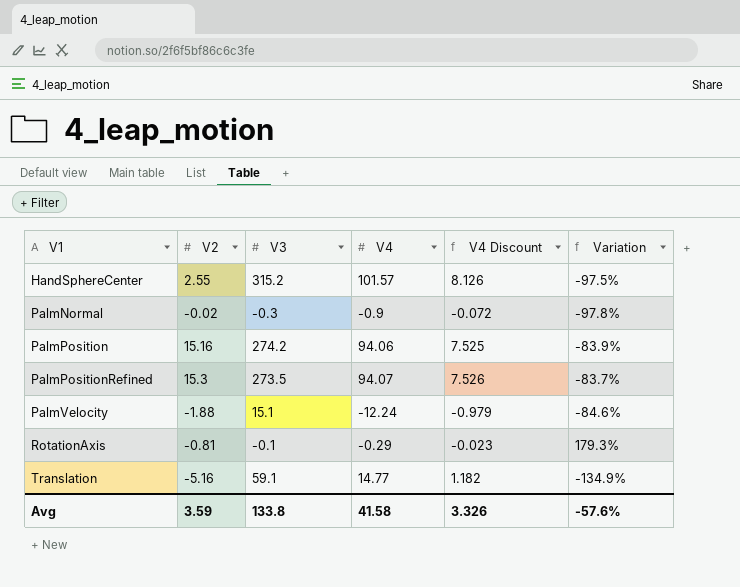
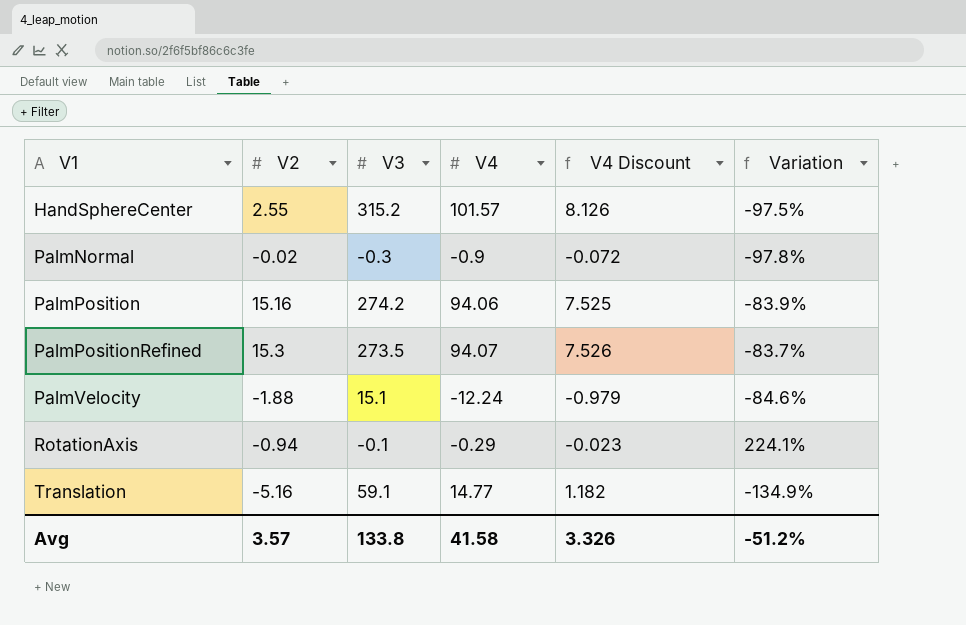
RotationAxis | V2: -0.81 -> -0.94
RotationAxis | Variation: 179.3% -> 224.1%
Avg | V2: 3.59 -> 3.57
Avg | Variation: -57.6% -> -51.2%

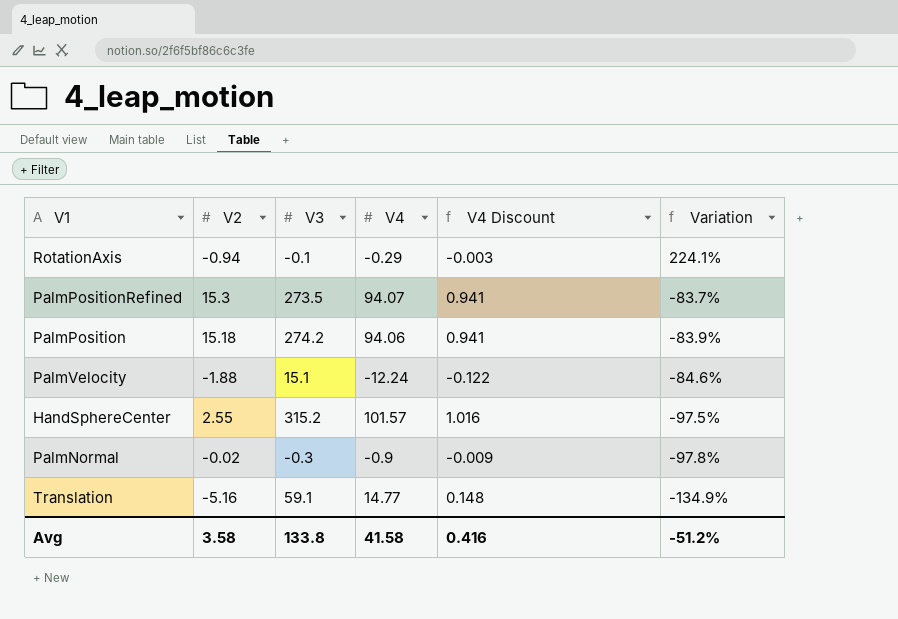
row order: V1 ascending -> Variation descending
column V4 Discount | formula: [V4] * 0.08 -> [V4] * 0.01
PalmPosition | V2: 15.16 -> 15.18
Avg | V2: 3.57 -> 3.58
Avg | V4 Discount: 3.326 -> 0.416

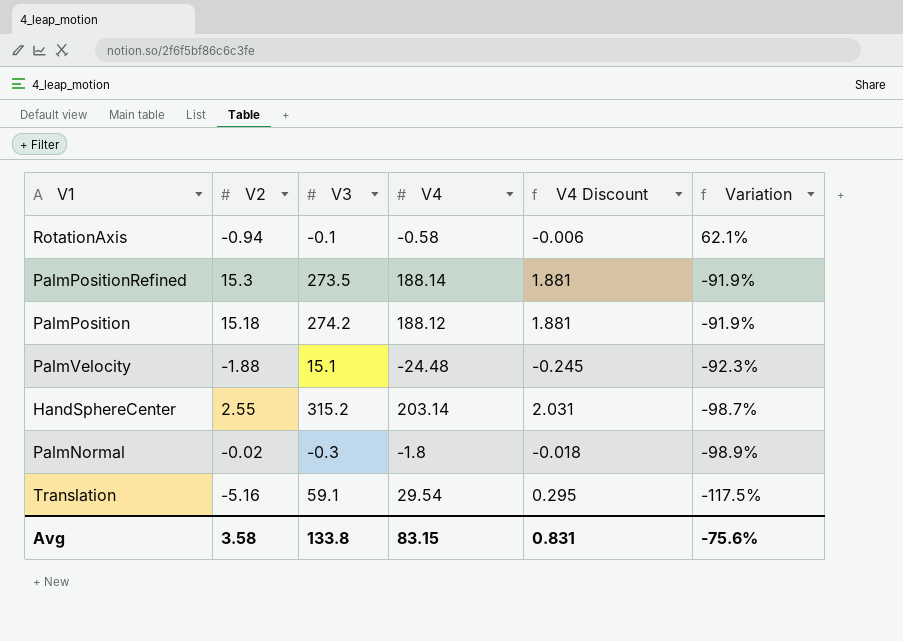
RotationAxis | V4: -0.29 -> -0.58
RotationAxis | V4 Discount: -0.003 -> -0.006
RotationAxis | Variation: 224.1% -> 62.1%
PalmPositionRefined | V4: 94.07 -> 188.14
PalmPositionRefined | V4 Discount: 0.941 -> 1.881
PalmPositionRefined | Variation: -83.7% -> -91.9%
PalmPosition | V4: 94.06 -> 188.12
PalmPosition | V4 Discount: 0.941 -> 1.881
PalmPosition | Variation: -83.9% -> -91.9%
PalmVelocity | V4: -12.24 -> -24.48
PalmVelocity | V4 Discount: -0.122 -> -0.245
PalmVelocity | Variation: -84.6% -> -92.3%
HandSphereCenter | V4: 101.57 -> 203.14
HandSphereCenter | V4 Discount: 1.016 -> 2.031
HandSphereCenter | Variation: -97.5% -> -98.7%
PalmNormal | V4: -0.9 -> -1.8
PalmNormal | V4 Discount: -0.009 -> -0.018
PalmNormal | Variation: -97.8% -> -98.9%
Translation | V4: 14.77 -> 29.54
Translation | V4 Discount: 0.148 -> 0.295
Translation | Variation: -134.9% -> -117.5%
Avg | V4: 41.58 -> 83.15
Avg | V4 Discount: 0.416 -> 0.831
Avg | Variation: -51.2% -> -75.6%

